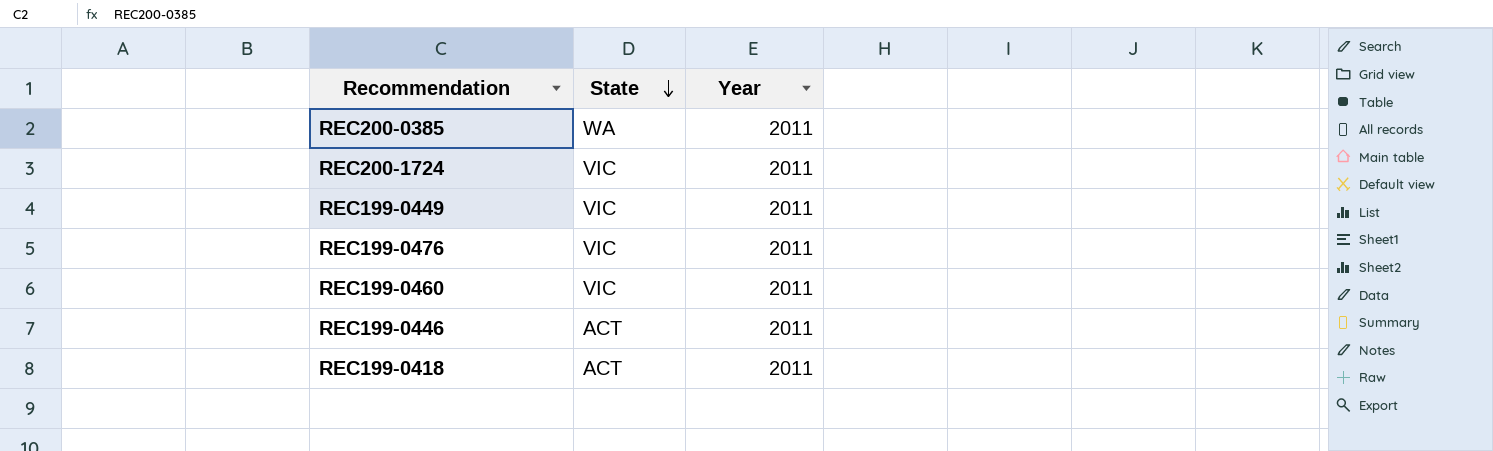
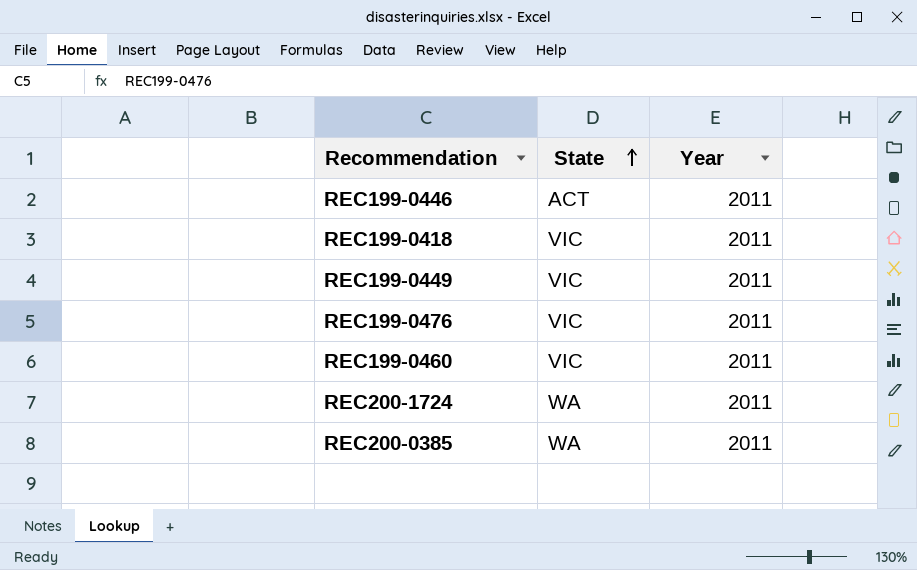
row order: State descending -> State ascending
REC199-0418 | State: ACT -> VIC
REC200-1724 | State: VIC -> WA

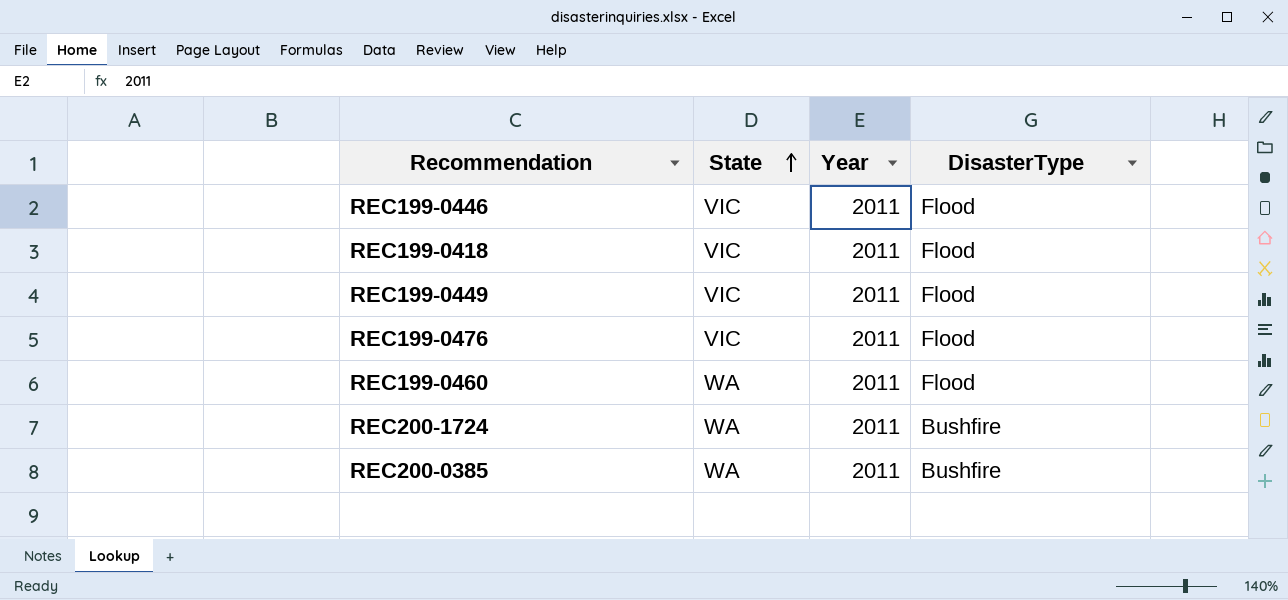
column DisasterType | position: none -> 4
REC199-0446 | State: ACT -> VIC
REC199-0460 | State: VIC -> WA

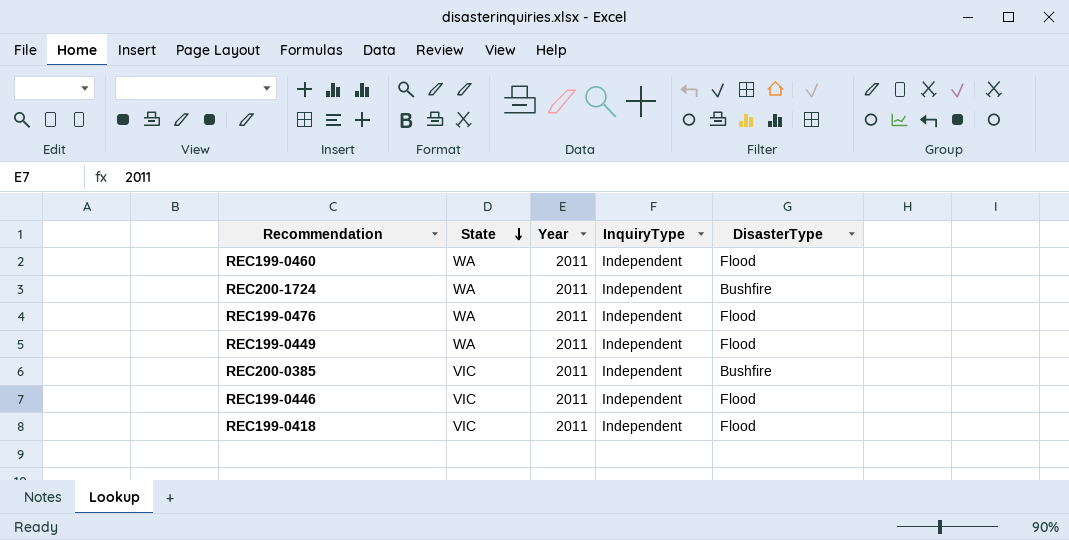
row order: State ascending -> State descending
column InquiryType | position: none -> 4
REC199-0476 | State: VIC -> WA
REC199-0449 | State: VIC -> WA
REC200-0385 | State: WA -> VIC

